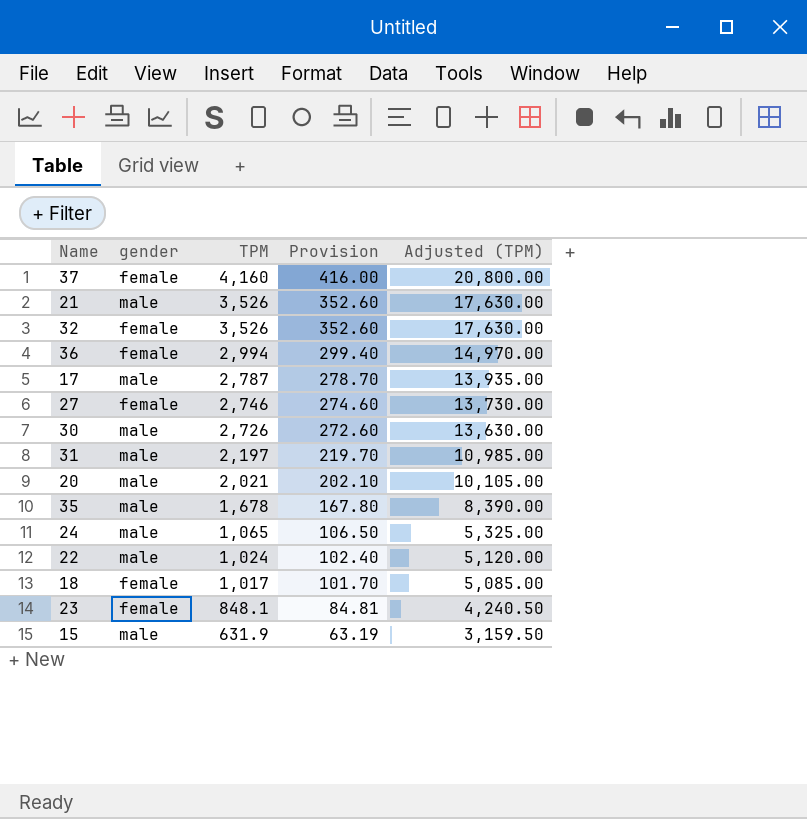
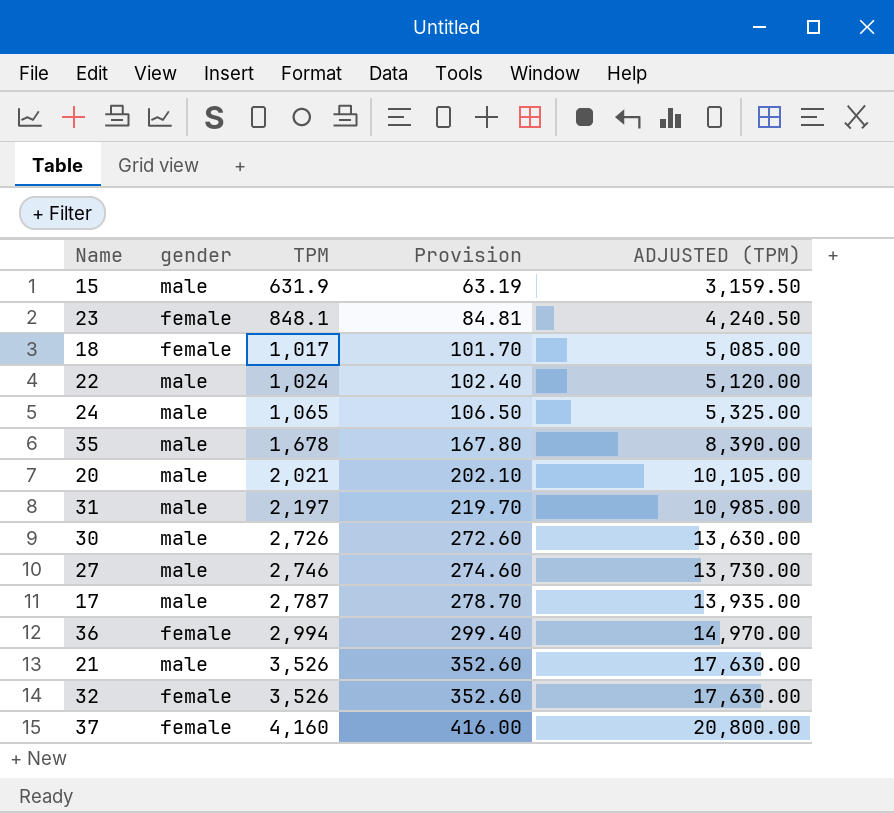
row order: TPM descending -> TPM ascending
column name: Adjusted (TPM) -> ADJUSTED (TPM)
27 | gender: female -> male

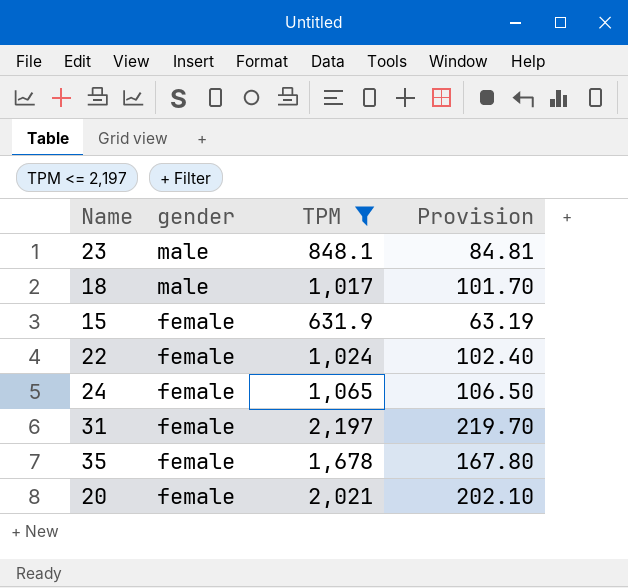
filter: none -> TPM <= 2,197
row order: TPM ascending -> gender descending
column ADJUSTED (TPM) | formula: [TPM] * 5 -> none
23 | gender: female -> male
18 | gender: female -> male
15 | gender: male -> female
22 | gender: male -> female
24 | gender: male -> female
31 | gender: male -> female
35 | gender: male -> female
20 | gender: male -> female

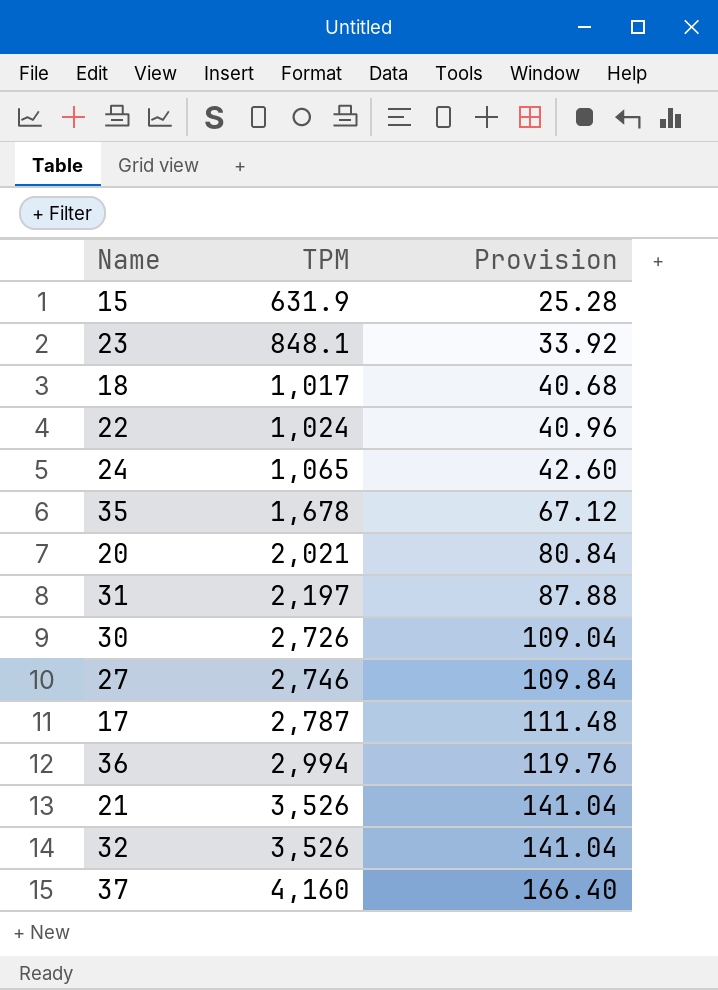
filter: TPM <= 2,197 -> none
row order: gender descending -> TPM ascending
column gender | position: 2 -> none
column Provision | formula: [TPM] * 0.1 -> [TPM] * 0.04

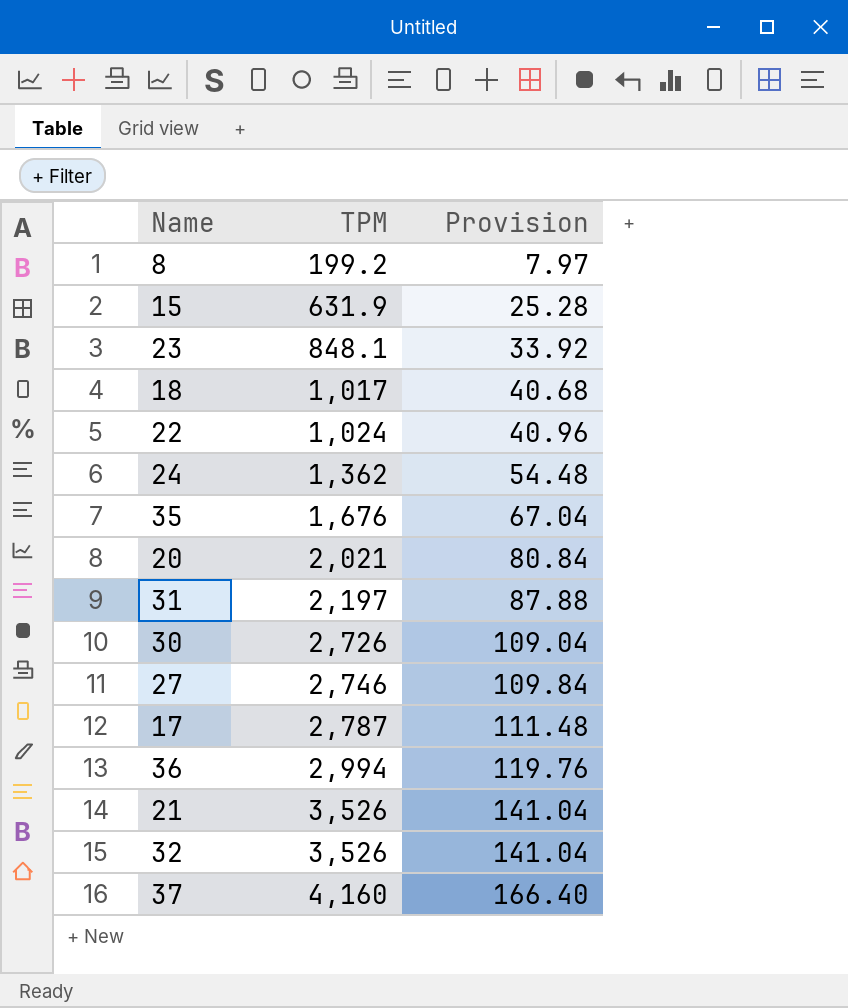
row 8: none -> 199.2 | 7.97
24 | TPM: 1,065 -> 1,362
24 | Provision: 42.60 -> 54.48
35 | TPM: 1,678 -> 1,676
35 | Provision: 67.12 -> 67.04

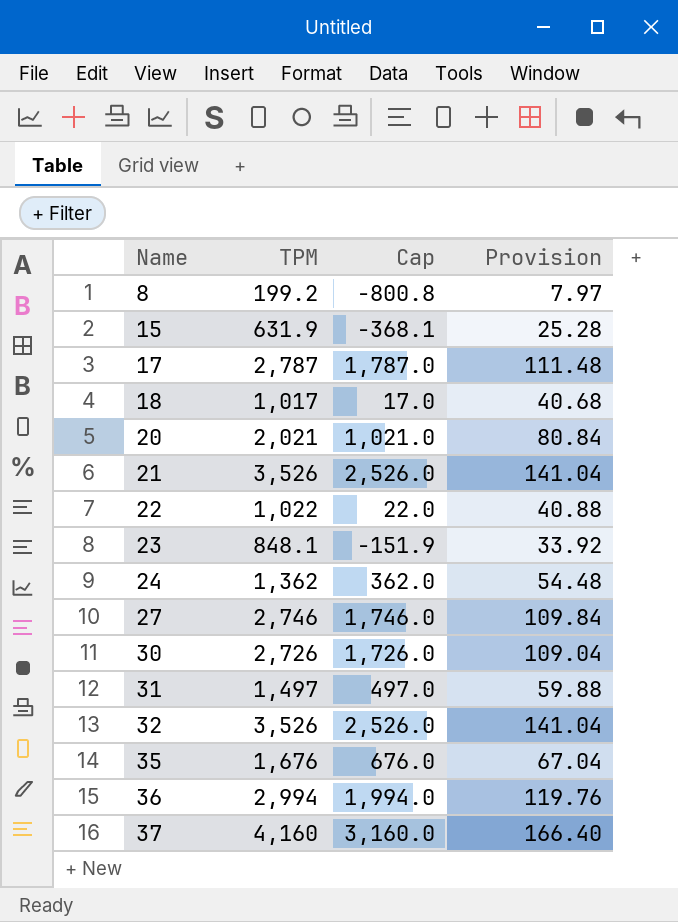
row order: TPM ascending -> Name ascending
column Cap | formula: none -> [TPM] - 1000
22 | TPM: 1,024 -> 1,022
22 | Provision: 40.96 -> 40.88
31 | TPM: 2,197 -> 1,497
31 | Provision: 87.88 -> 59.88

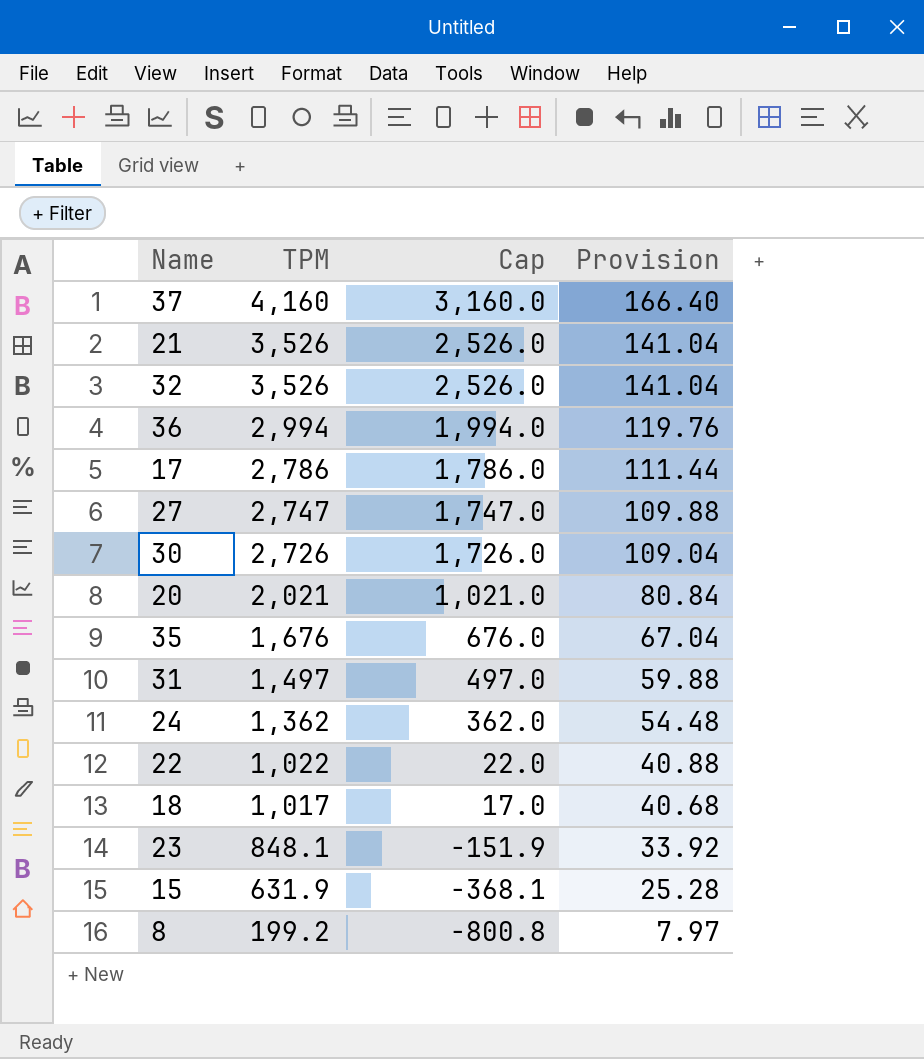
row order: Name ascending -> TPM descending
17 | TPM: 2,787 -> 2,786
17 | Cap: 1,787.0 -> 1,786.0
17 | Provision: 111.48 -> 111.44
27 | TPM: 2,746 -> 2,747
27 | Cap: 1,746.0 -> 1,747.0
27 | Provision: 109.84 -> 109.88

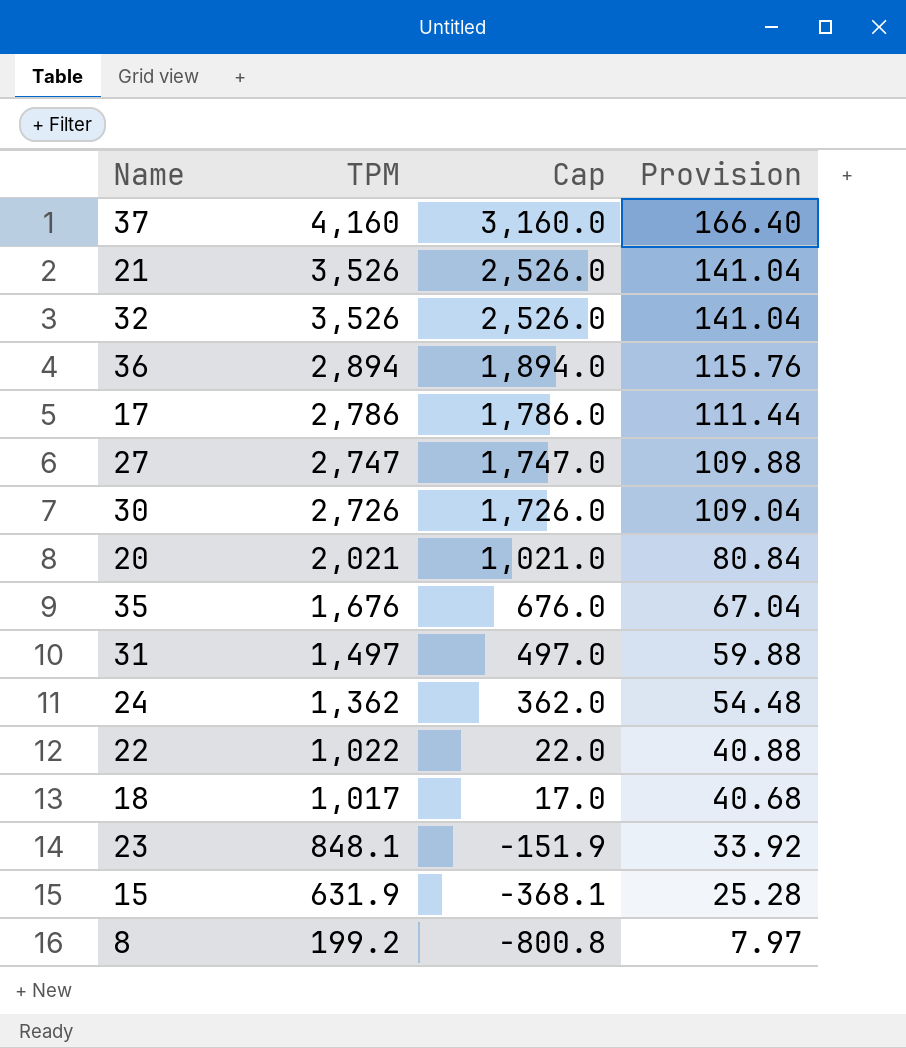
36 | TPM: 2,994 -> 2,894
36 | Cap: 1,994.0 -> 1,894.0
36 | Provision: 119.76 -> 115.76

